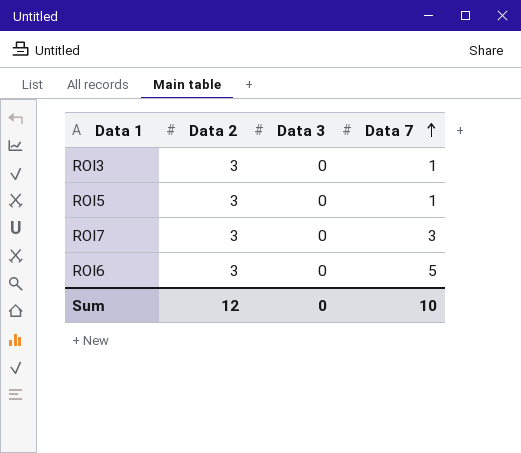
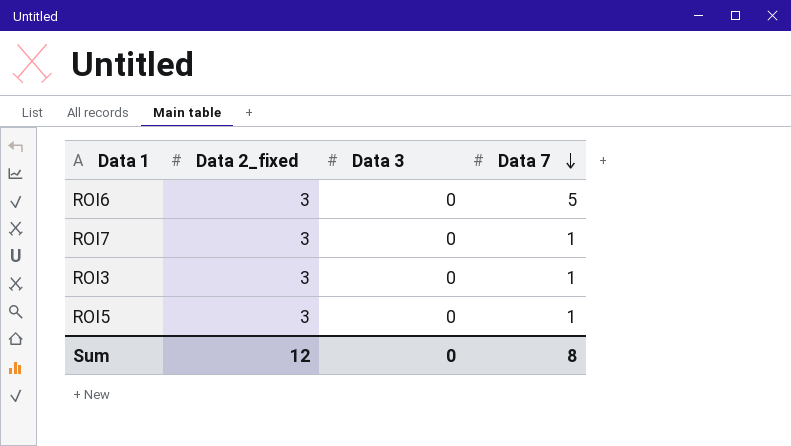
row order: Data 7 ascending -> Data 7 descending
column name: Data 2 -> Data 2_fixed
ROI7 | Data 7: 3 -> 1
Sum | Data 7: 10 -> 8

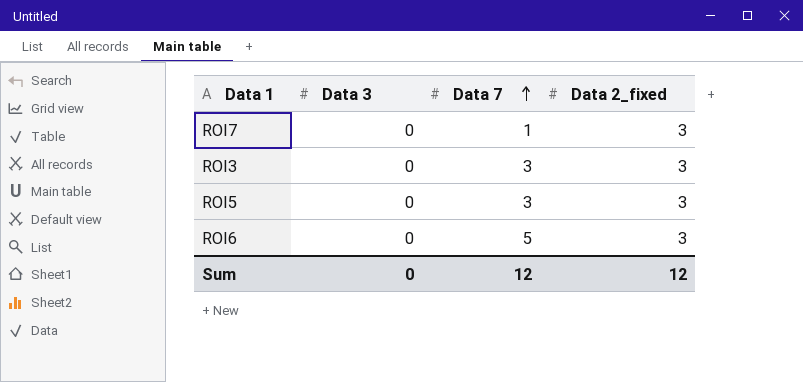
row order: Data 7 descending -> Data 7 ascending
column Data 2_fixed | position: 2 -> 4
ROI3 | Data 7: 1 -> 3
ROI5 | Data 7: 1 -> 3
Sum | Data 7: 8 -> 12

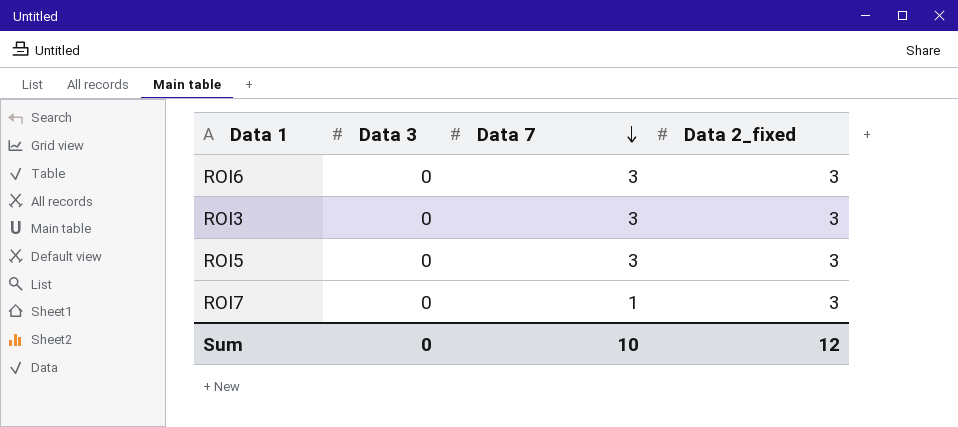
row order: Data 7 ascending -> Data 7 descending
ROI6 | Data 7: 5 -> 3
Sum | Data 7: 12 -> 10

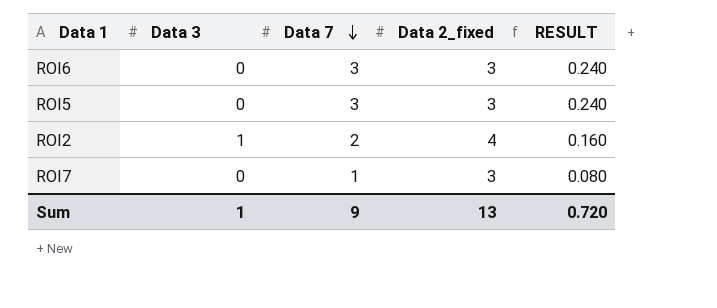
column RESULT | formula: none -> [Data 7] * 0.08
row ROI3: 0 | 3 | 3 -> none
row ROI2: none -> 1 | 2 | 4 | 0.160
Sum | Data 3: 0 -> 1
Sum | Data 7: 10 -> 9
Sum | Data 2_fixed: 12 -> 13

